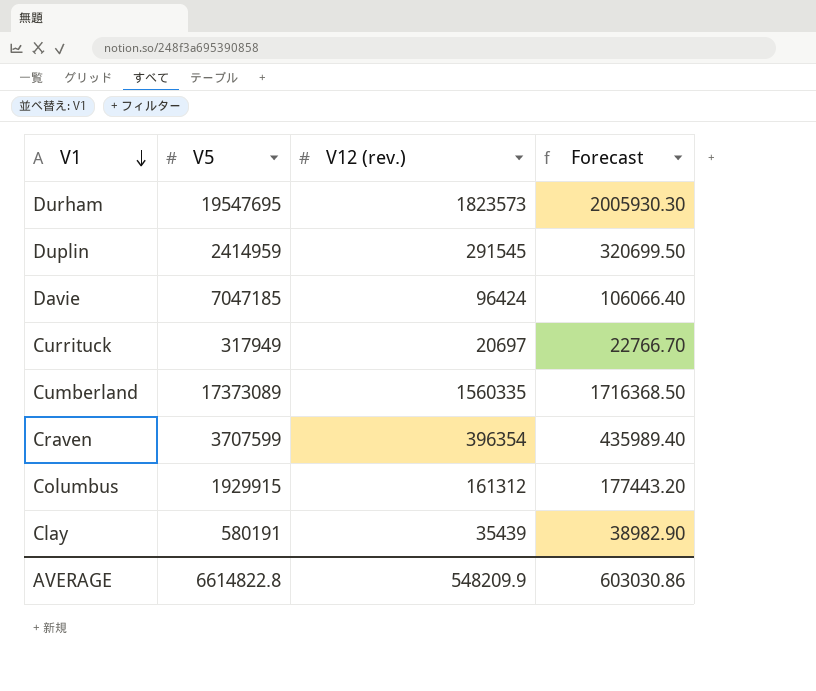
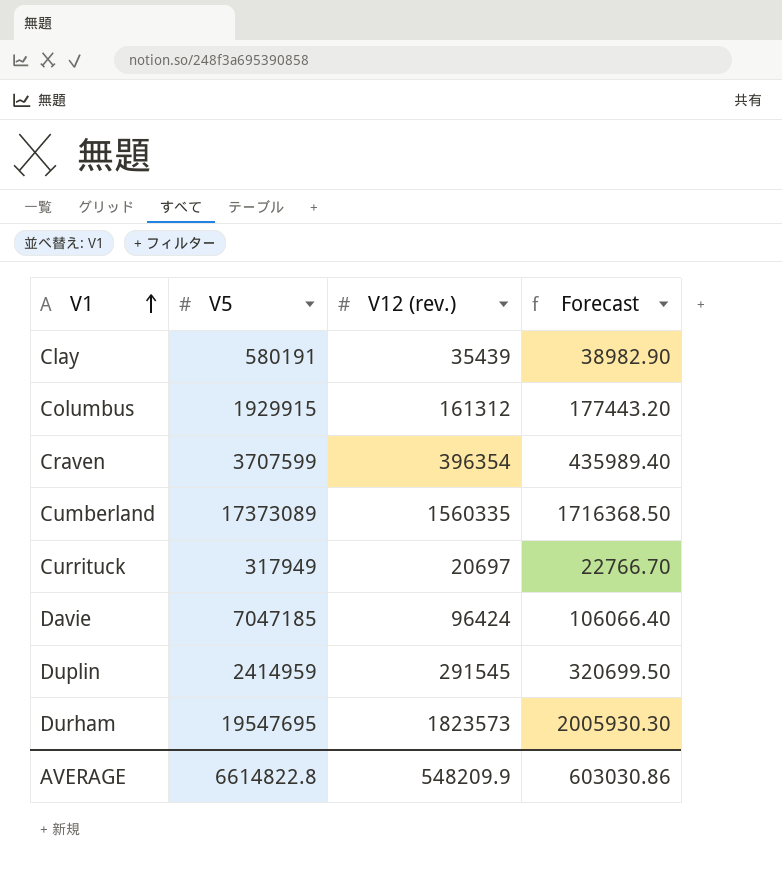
row order: V1 descending -> V1 ascending

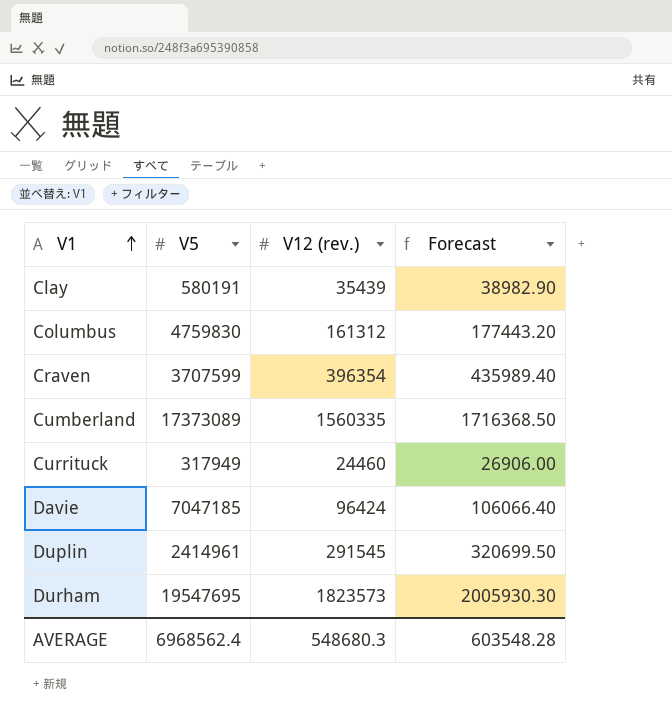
Columbus | V5: 1929915 -> 4759830
Currituck | V12 (rev.): 20697 -> 24460
Currituck | Forecast: 22766.70 -> 26906.00
Duplin | V5: 2414959 -> 2414961
AVERAGE | V5: 6614822.8 -> 6968562.4
AVERAGE | V12 (rev.): 548209.9 -> 548680.3
AVERAGE | Forecast: 603030.86 -> 603548.28

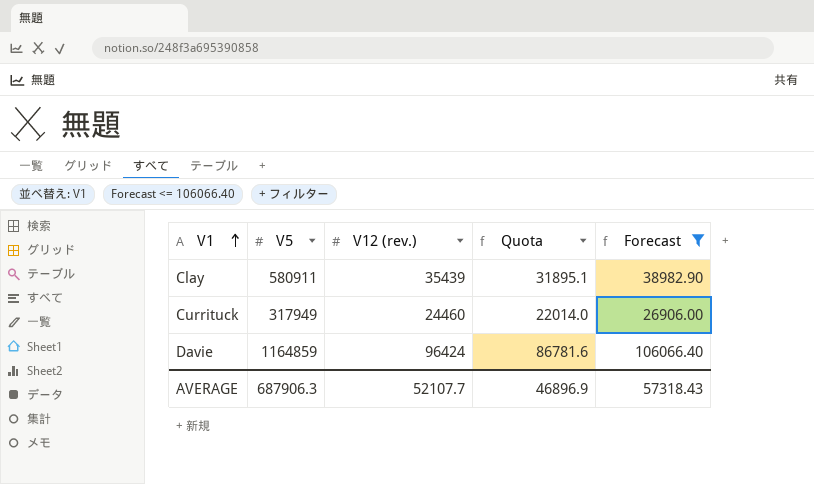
filter: none -> Forecast <= 106066.40
column Quota | formula: none -> [V12 (rev.)] * 0.9
Clay | V5: 580191 -> 580911
Davie | V5: 7047185 -> 1164859
AVERAGE | V5: 6968562.4 -> 687906.3
AVERAGE | V12 (rev.): 548680.3 -> 52107.7
AVERAGE | Forecast: 603548.28 -> 57318.43

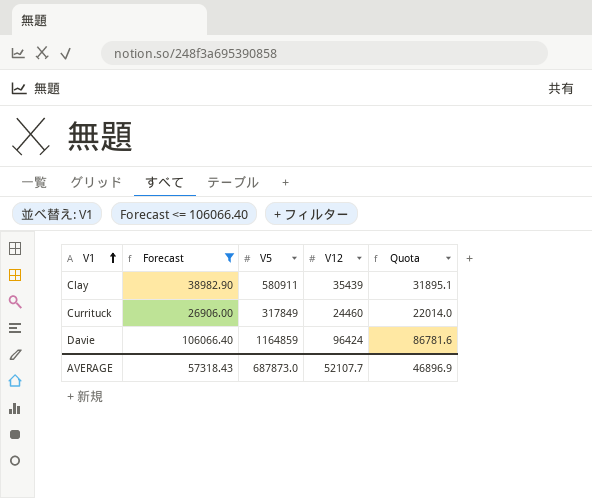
column Forecast | position: 5 -> 2
column name: V12 (rev.) -> V12
Currituck | V5: 317949 -> 317849
AVERAGE | V5: 687906.3 -> 687873.0

